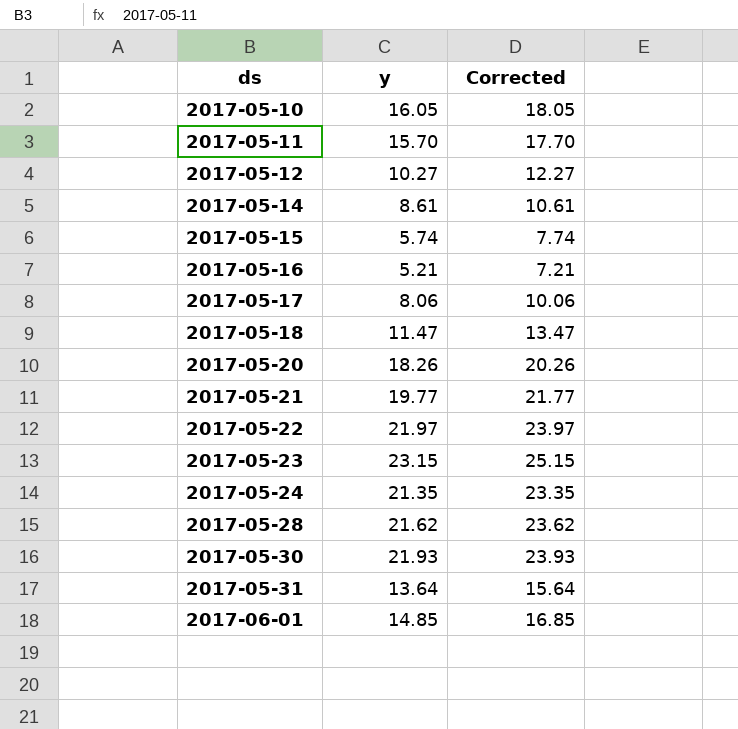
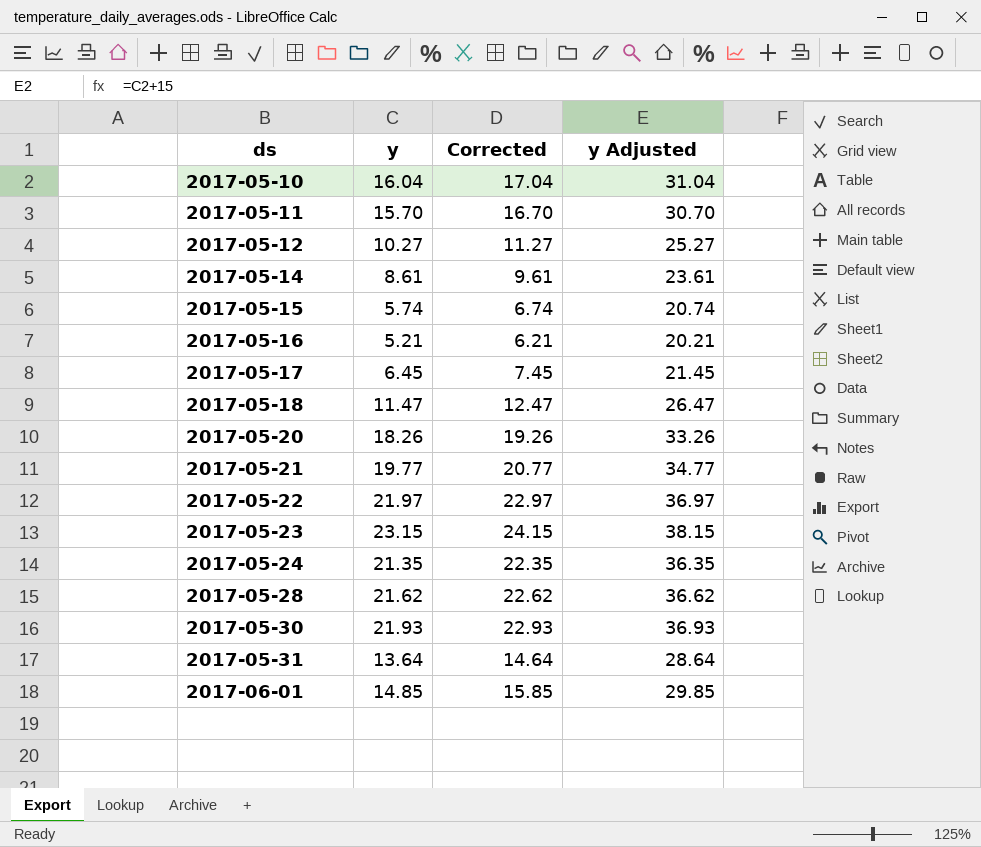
column Corrected | formula: [y] + 2 -> [y] + 1
column y Adjusted | formula: none -> [y] + 15
2017-05-10 | y: 16.05 -> 16.04
2017-05-17 | y: 8.06 -> 6.45

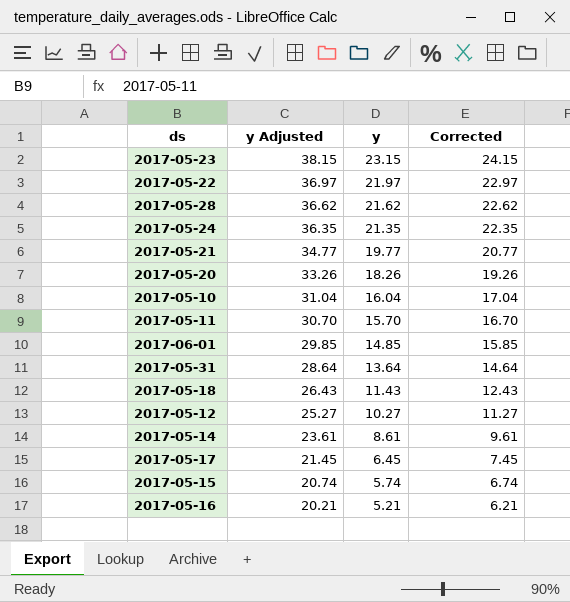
row order: ds ascending -> y Adjusted descending
column y Adjusted | position: 4 -> 2
row 2017-05-30: 21.93 | 22.93 | 36.93 -> none
2017-05-18 | y Adjusted: 26.47 -> 26.43
2017-05-18 | y: 11.47 -> 11.43
2017-05-18 | Corrected: 12.47 -> 12.43

